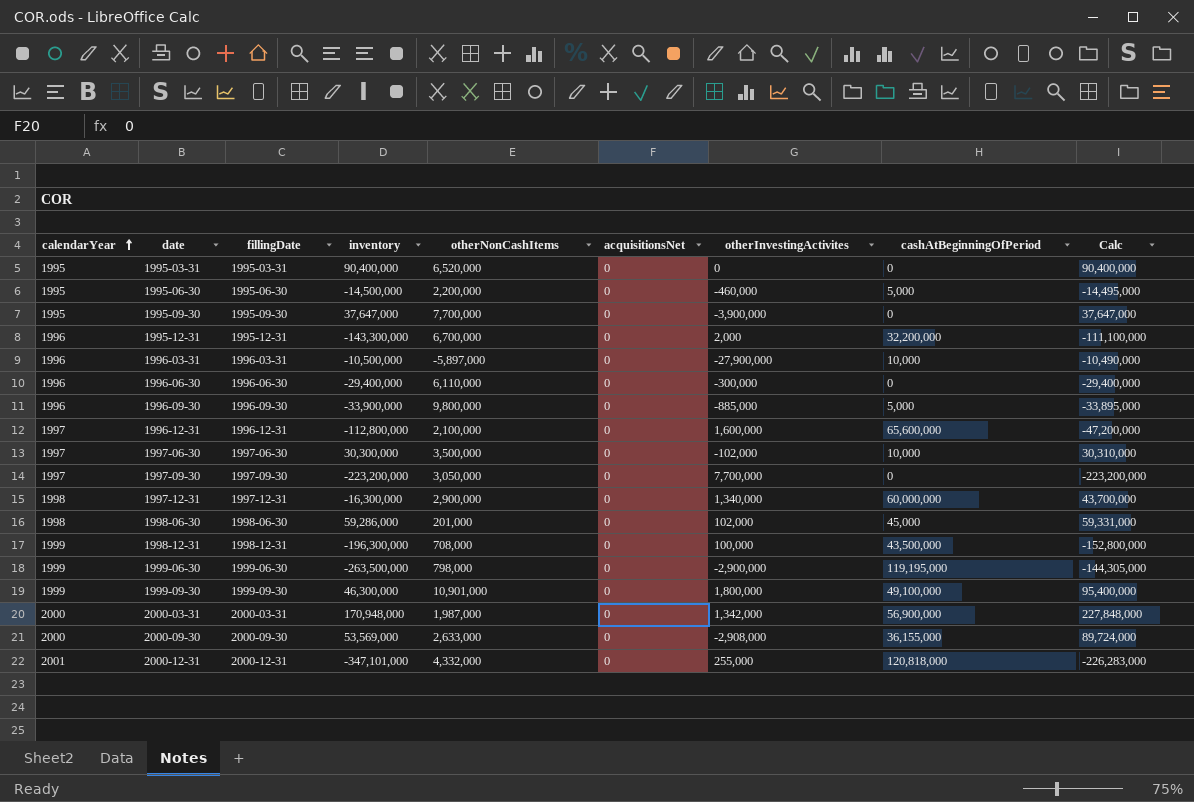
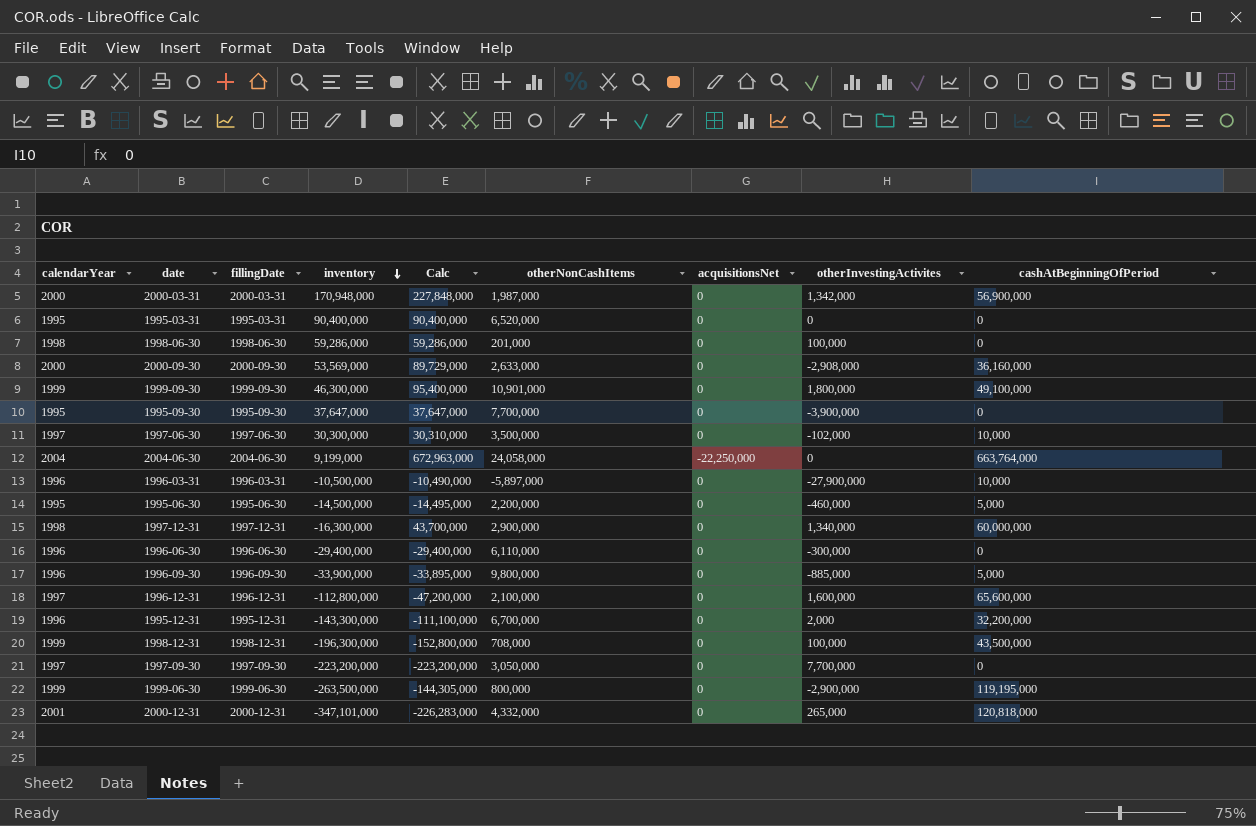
row order: calendarYear ascending -> inventory descending
column Calc | position: 9 -> 5
1998-06-30 | Calc: 59,331,000 -> 59,286,000
1998-06-30 | otherInvestingActivites: 102,000 -> 100,000
1998-06-30 | cashAtBeginningOfPeriod: 45,000 -> 0
2000-09-30 | Calc: 89,724,000 -> 89,729,000
2000-09-30 | cashAtBeginningOfPeriod: 36,155,000 -> 36,160,000
row 2004-06-30: none -> 2004 | 2004-06-30 | 9,199,000 | 672,963,000 | 24,058,000 | -22,250,000 | 0 | 663,764,000
1999-06-30 | otherNonCashItems: 798,000 -> 800,000
2000-12-31 | otherInvestingActivites: 255,000 -> 265,000

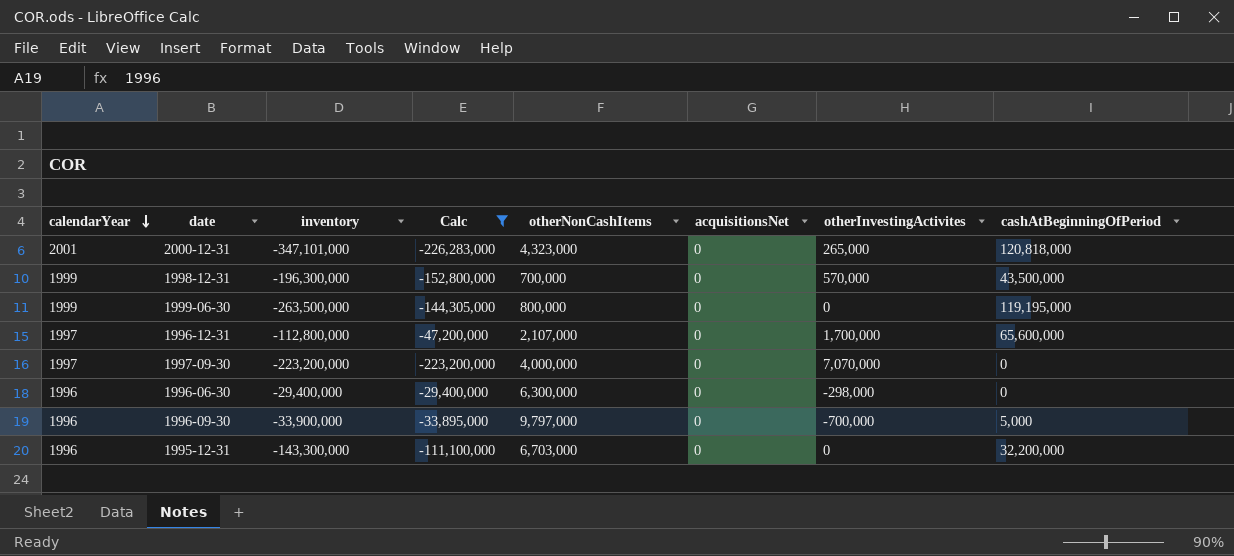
filter: none -> Calc <= -29,400,000
row order: inventory descending -> calendarYear descending
column fillingDate | position: 3 -> none
2000-12-31 | otherNonCashItems: 4,332,000 -> 4,323,000
1998-12-31 | otherNonCashItems: 708,000 -> 700,000
1998-12-31 | otherInvestingActivites: 100,000 -> 570,000
1999-06-30 | otherInvestingActivites: -2,900,000 -> 0
1996-12-31 | otherNonCashItems: 2,100,000 -> 2,107,000
1996-12-31 | otherInvestingActivites: 1,600,000 -> 1,700,000
1997-09-30 | otherNonCashItems: 3,050,000 -> 4,000,000
1997-09-30 | otherInvestingActivites: 7,700,000 -> 7,070,000
1996-06-30 | otherNonCashItems: 6,110,000 -> 6,300,000
1996-06-30 | otherInvestingActivites: -300,000 -> -298,000
1996-09-30 | otherNonCashItems: 9,800,000 -> 9,797,000
1996-09-30 | otherInvestingActivites: -885,000 -> -700,000
1995-12-31 | otherNonCashItems: 6,700,000 -> 6,703,000
1995-12-31 | otherInvestingActivites: 2,000 -> 0

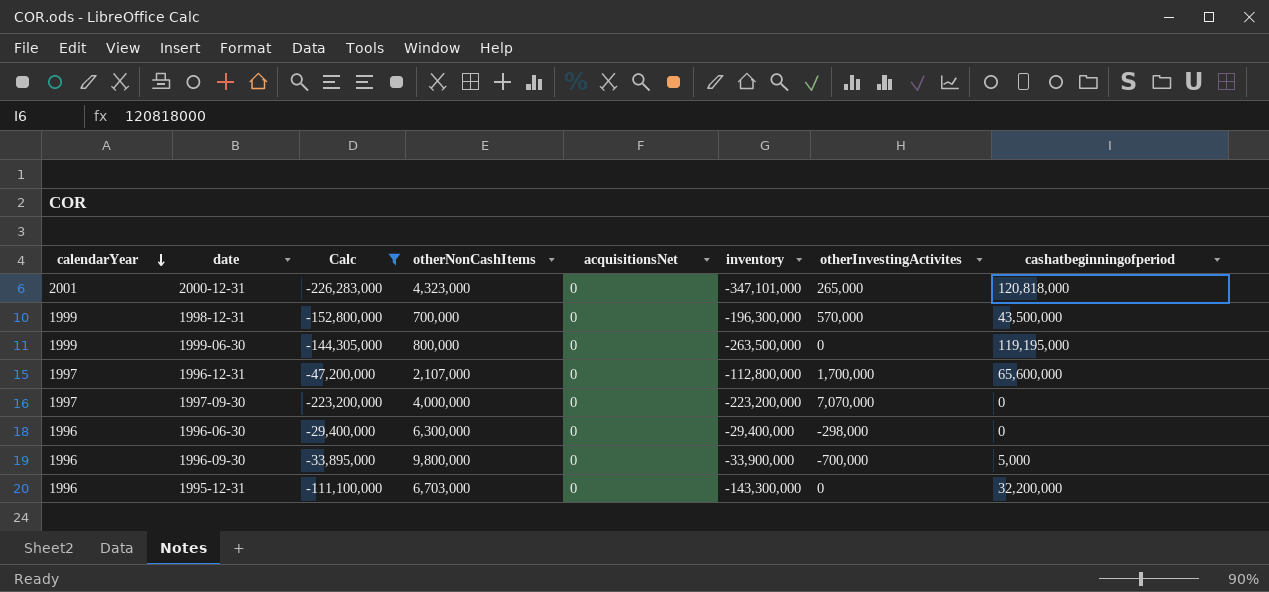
column inventory | position: 3 -> 6
column name: cashAtBeginningOfPeriod -> cashatbeginningofperiod
1996-09-30 | otherNonCashItems: 9,797,000 -> 9,800,000

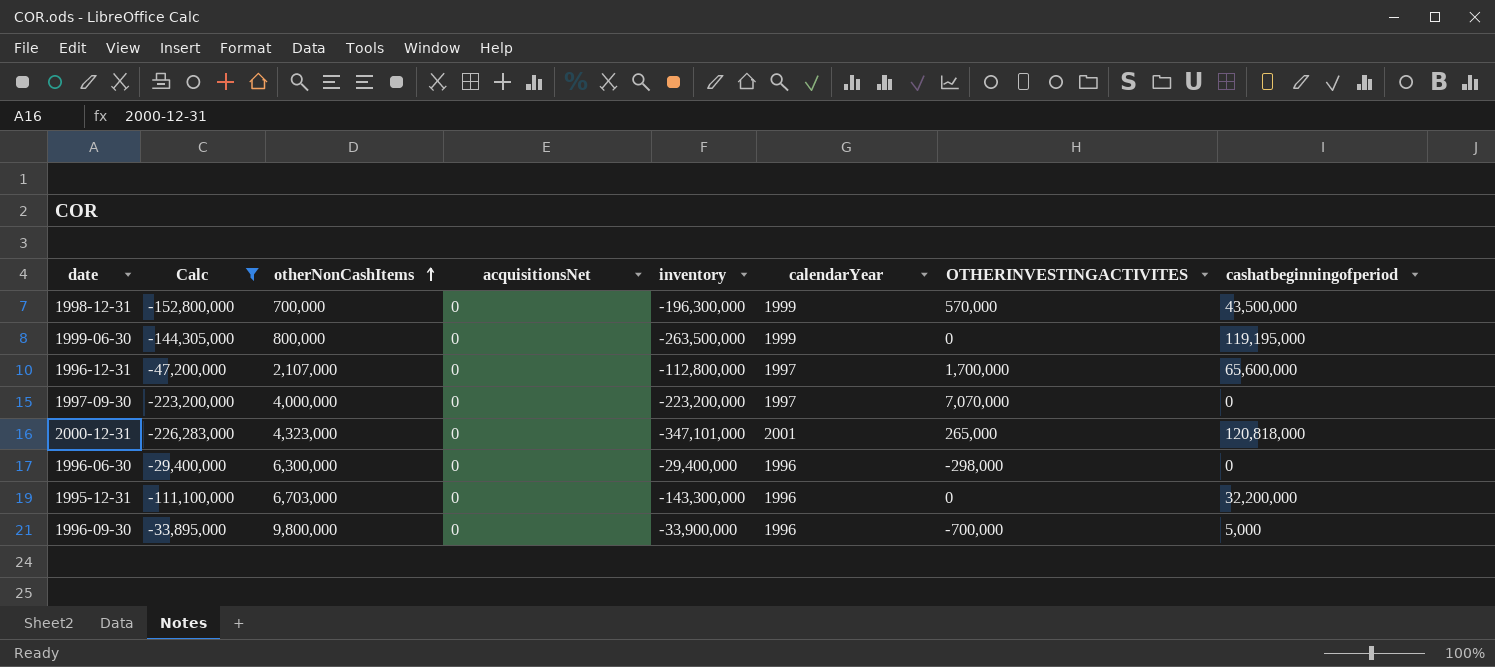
row order: calendarYear descending -> otherNonCashItems ascending
column calendarYear | position: 1 -> 6
column name: otherInvestingActivites -> OTHERINVESTINGACTIVITES

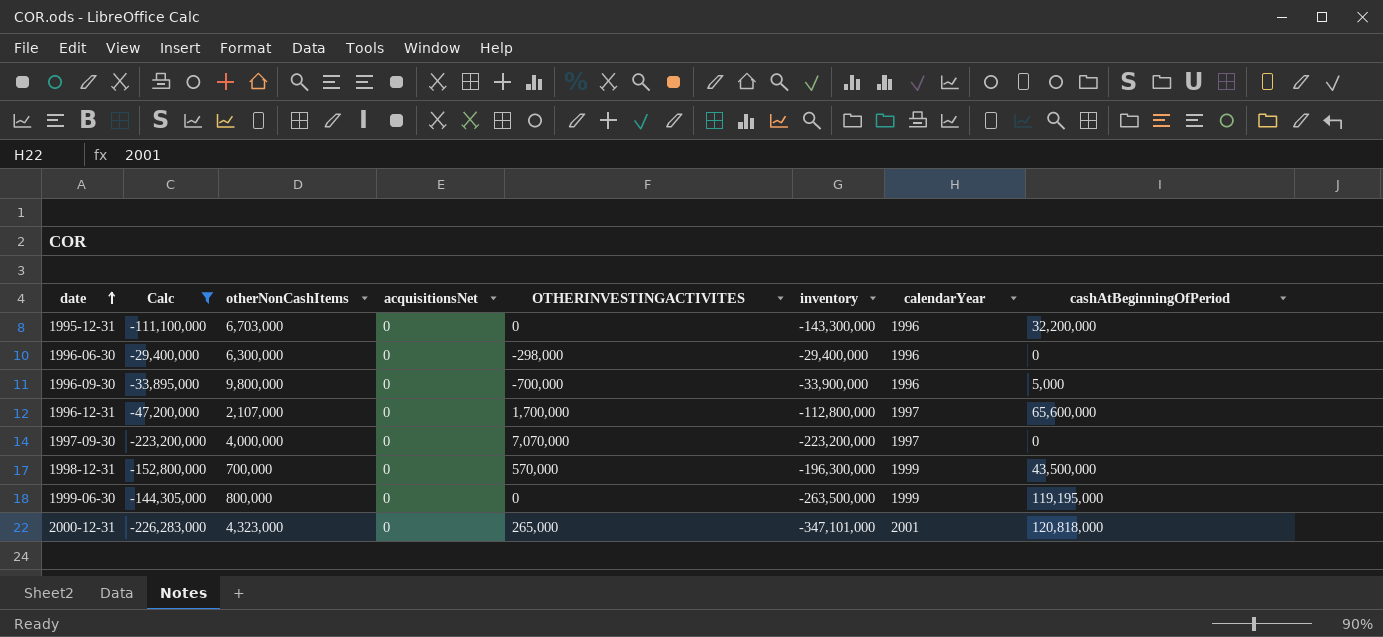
row order: otherNonCashItems ascending -> date ascending
column OTHERINVESTINGACTIVITES | position: 7 -> 5
column name: cashatbeginningofperiod -> cashAtBeginningOfPeriod

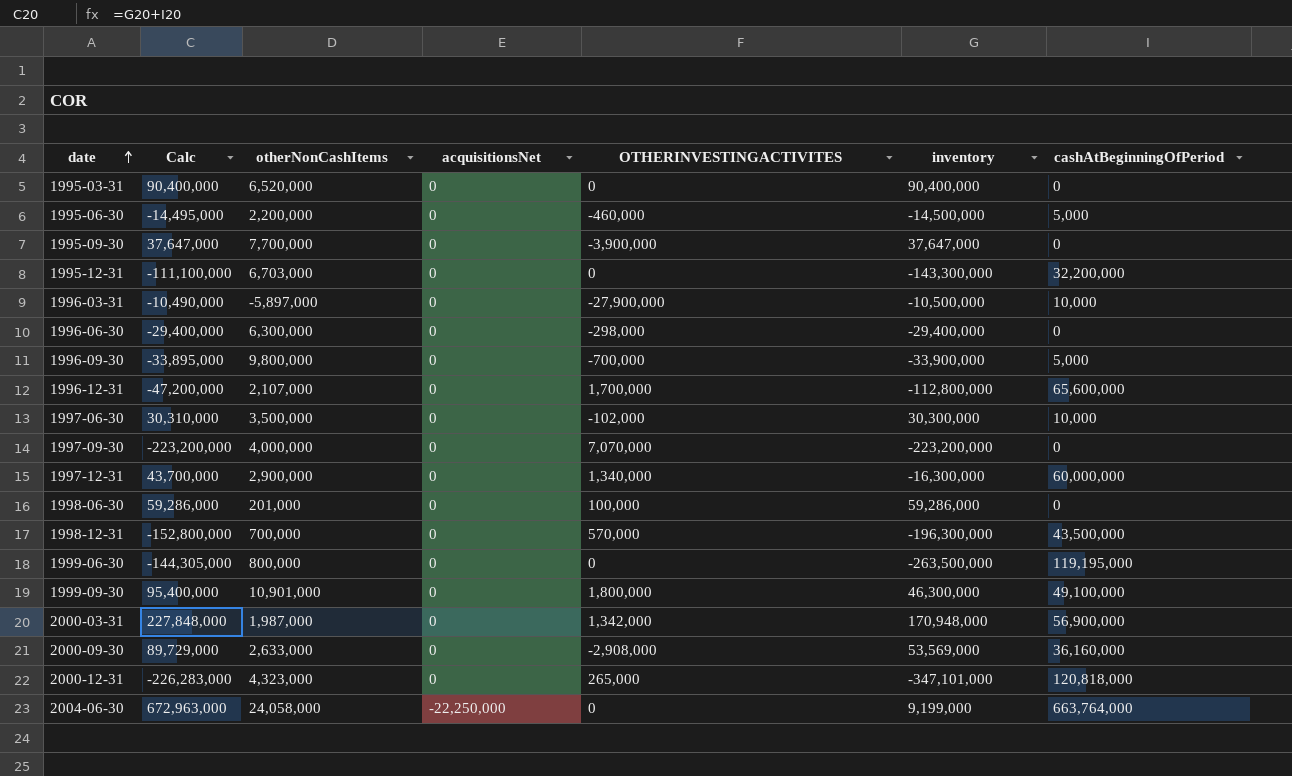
filter: Calc <= -29,400,000 -> none
column calendarYear | position: 7 -> none

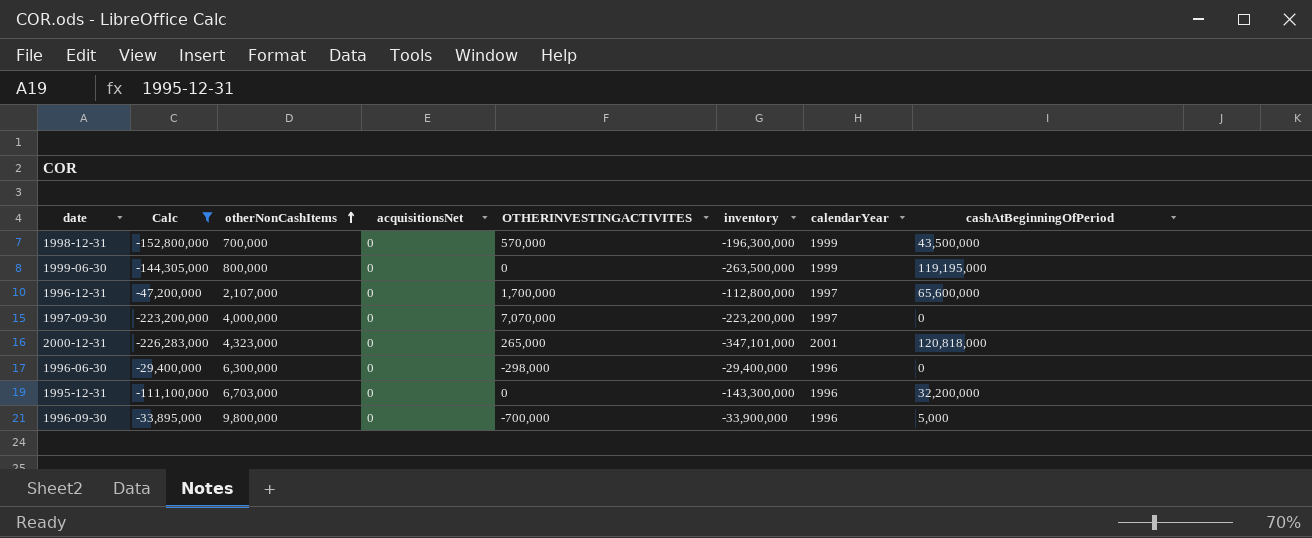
filter: none -> Calc <= -29,400,000
row order: date ascending -> otherNonCashItems ascending
column calendarYear | position: none -> 7

